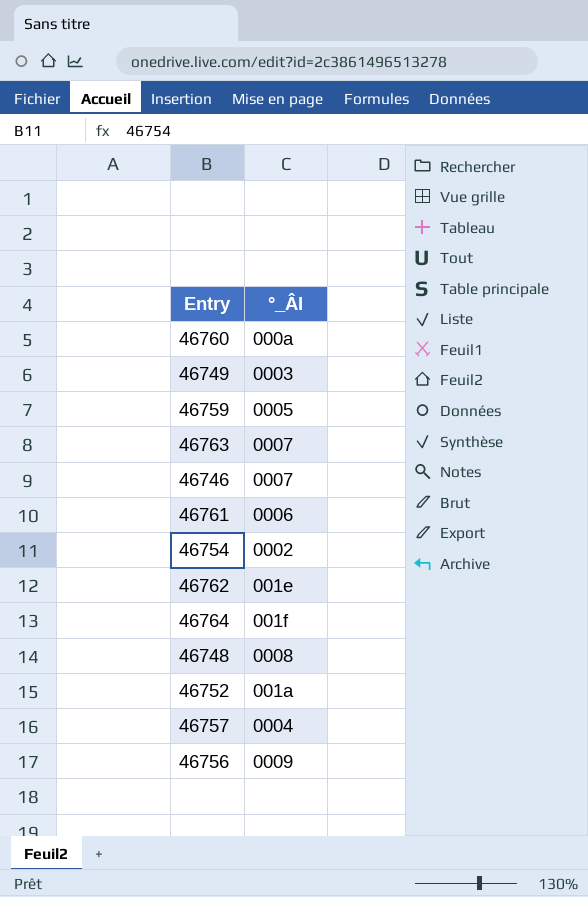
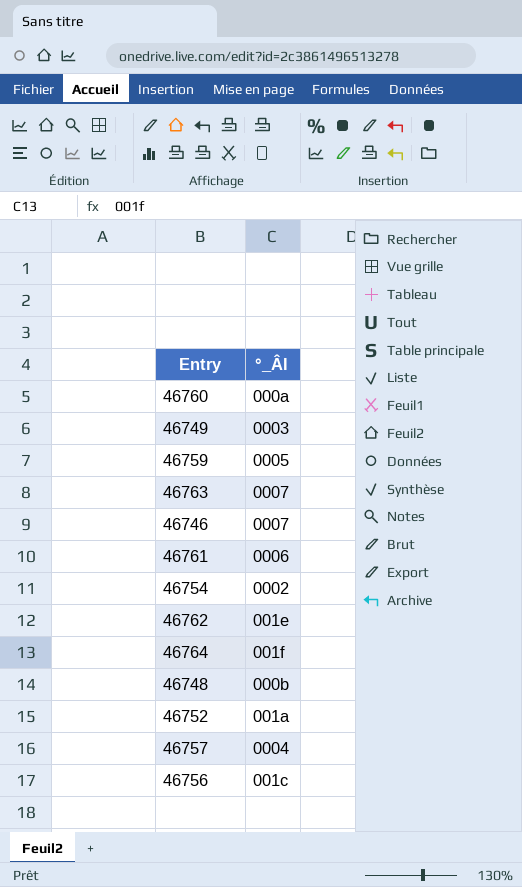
46748 | °_ÂI: 0008 -> 000b
46756 | °_ÂI: 0009 -> 001c

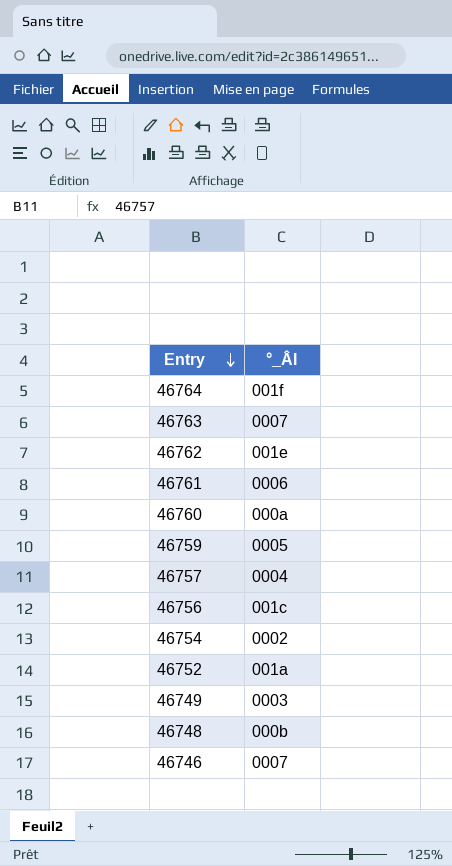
row order: none -> Entry descending

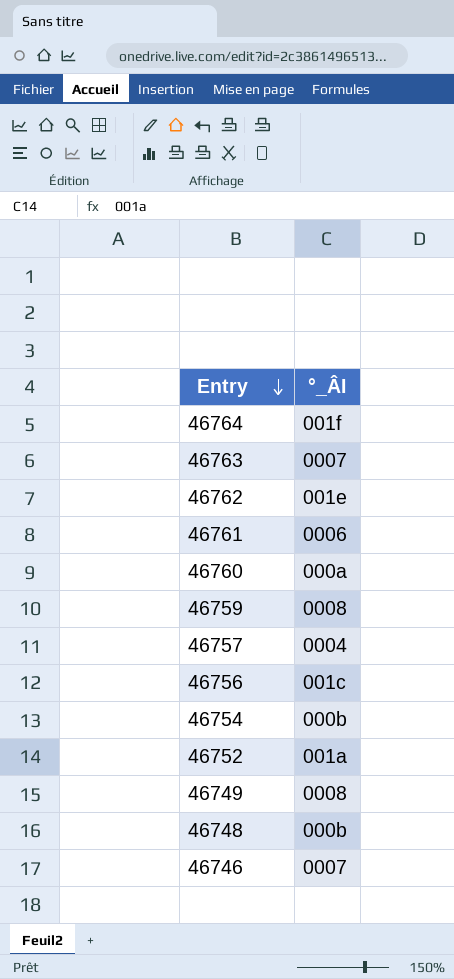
46759 | °_ÂI: 0005 -> 0008
46754 | °_ÂI: 0002 -> 000b
46749 | °_ÂI: 0003 -> 0008

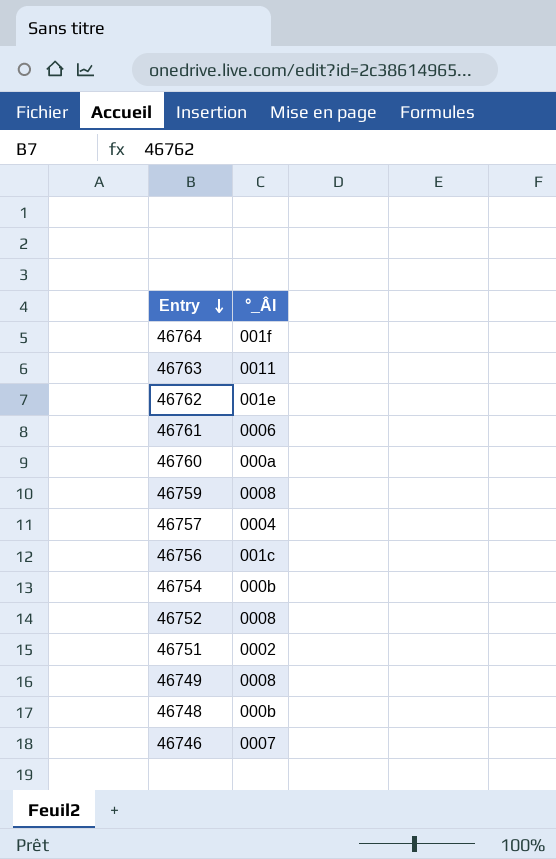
46763 | °_ÂI: 0007 -> 0011
46752 | °_ÂI: 001a -> 0008
row 46751: none -> 0002

